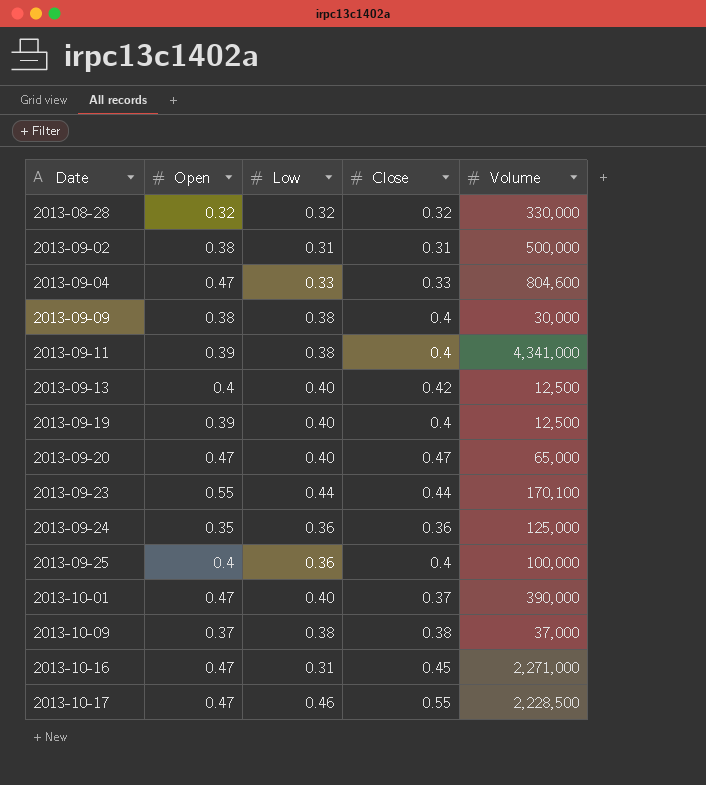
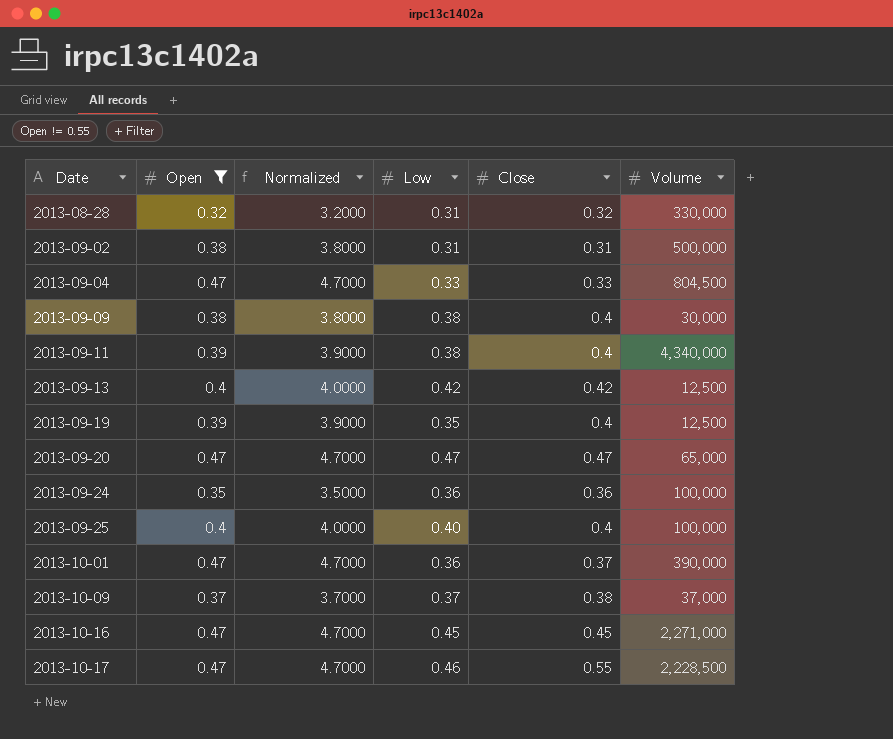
filter: none -> Open != 0.55
column Normalized | formula: none -> [Open] * 10
2013-08-28 | Low: 0.32 -> 0.31
2013-09-04 | Volume: 804,600 -> 804,500
2013-09-11 | Volume: 4,341,000 -> 4,340,000
2013-09-13 | Low: 0.40 -> 0.42
2013-09-19 | Low: 0.40 -> 0.35
2013-09-20 | Low: 0.40 -> 0.47
2013-09-24 | Volume: 125,000 -> 100,000
2013-09-25 | Low: 0.36 -> 0.40
2013-10-01 | Low: 0.40 -> 0.36
2013-10-09 | Low: 0.38 -> 0.37
2013-10-16 | Low: 0.31 -> 0.45

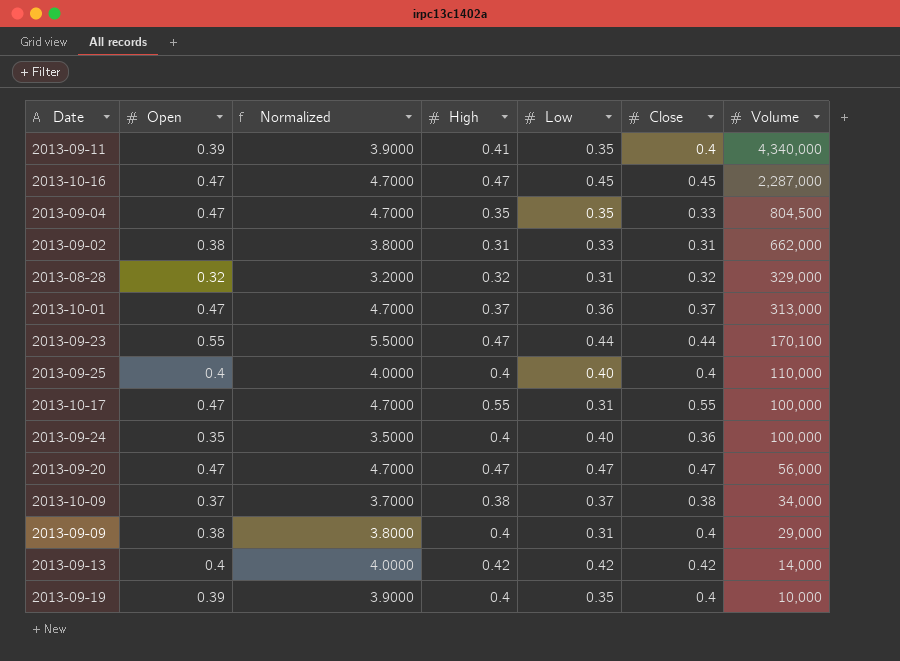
filter: Open != 0.55 -> none
row order: Date ascending -> Volume descending
column High | position: none -> 4
2013-09-11 | Low: 0.38 -> 0.35
2013-10-16 | Volume: 2,271,000 -> 2,287,000
2013-09-04 | Low: 0.33 -> 0.35
2013-09-02 | Low: 0.31 -> 0.33
2013-09-02 | Volume: 500,000 -> 662,000
2013-08-28 | Volume: 330,000 -> 329,000
2013-10-01 | Volume: 390,000 -> 313,000
2013-09-25 | Volume: 100,000 -> 110,000
2013-10-17 | Low: 0.46 -> 0.31
2013-10-17 | Volume: 2,228,500 -> 100,000
2013-09-24 | Low: 0.36 -> 0.40
2013-09-20 | Volume: 65,000 -> 56,000
2013-10-09 | Volume: 37,000 -> 34,000
2013-09-09 | Low: 0.38 -> 0.31
2013-09-09 | Volume: 30,000 -> 29,000
2013-09-13 | Volume: 12,500 -> 14,000
2013-09-19 | Volume: 12,500 -> 10,000

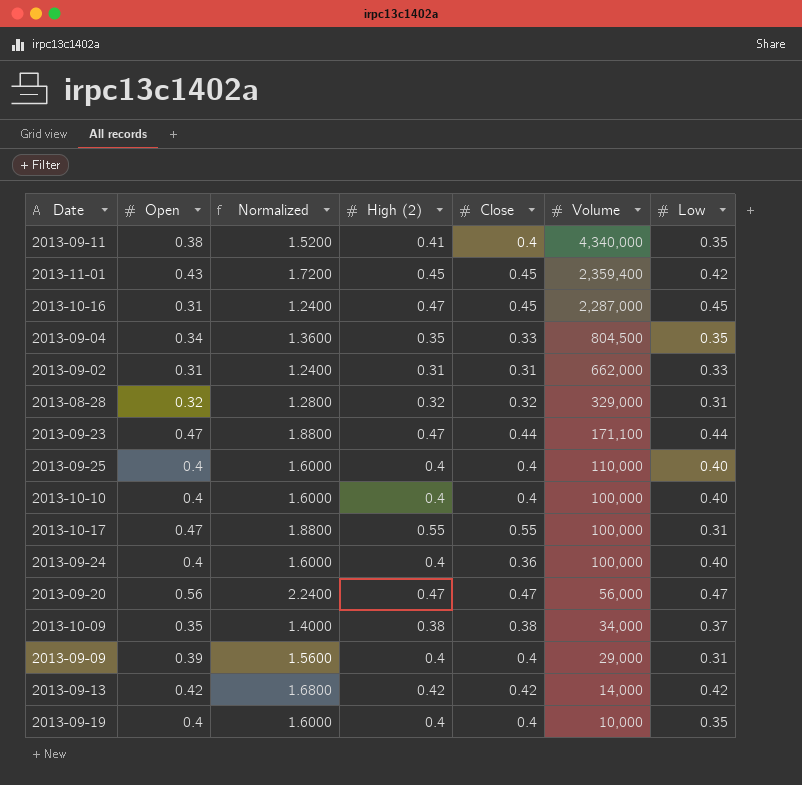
column Normalized | formula: [Open] * 10 -> [Open] * 4
column name: High -> High (2)
column Low | position: 5 -> 7
row 2013-10-01: 0.47 | 4.7000 | 0.37 | 0.36 | 0.37 | 313,000 -> none
2013-09-11 | Open: 0.39 -> 0.38
row 2013-11-01: none -> 0.43 | 1.7200 | 0.45 | 0.45 | 2,359,400 | 0.42
2013-10-16 | Open: 0.47 -> 0.31
2013-09-04 | Open: 0.47 -> 0.34
2013-09-02 | Open: 0.38 -> 0.31
2013-09-23 | Open: 0.55 -> 0.47
2013-09-23 | Volume: 170,100 -> 171,100
row 2013-10-10: none -> 0.4 | 1.6000 | 0.4 | 0.4 | 100,000 | 0.40
2013-09-24 | Open: 0.35 -> 0.4
2013-09-20 | Open: 0.47 -> 0.56
2013-10-09 | Open: 0.37 -> 0.35
2013-09-09 | Open: 0.38 -> 0.39
2013-09-13 | Open: 0.4 -> 0.42
2013-09-19 | Open: 0.39 -> 0.4

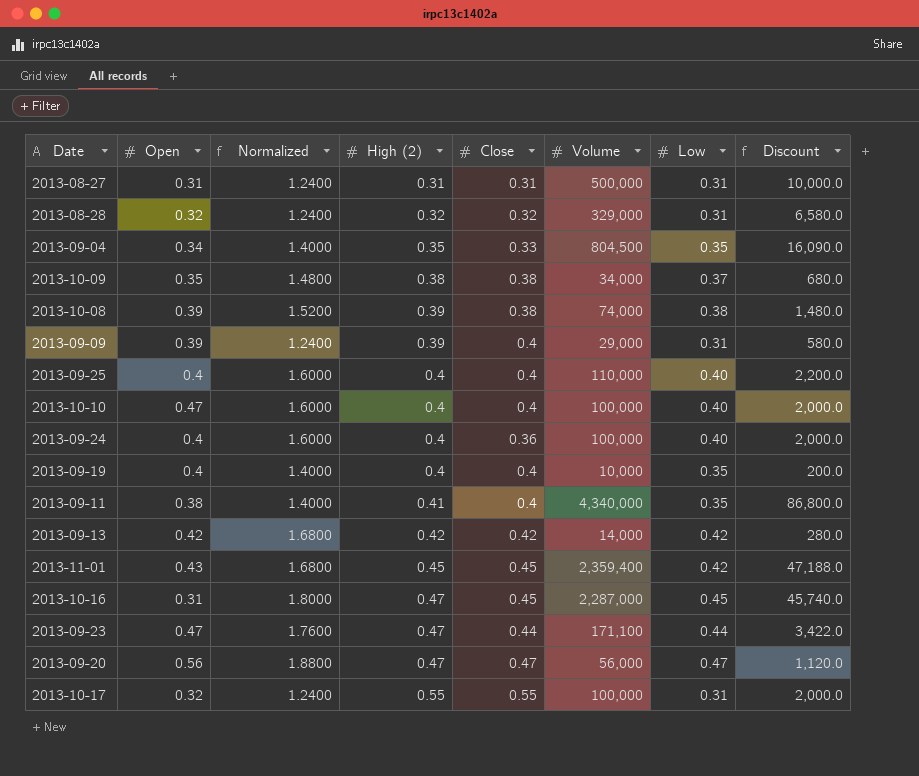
row order: Volume descending -> High (2) ascending
column Normalized | formula: [Open] * 4 -> [Low] * 4
column Discount | formula: none -> [Volume] * 0.02
row 2013-09-02: 0.31 | 1.2400 | 0.31 | 0.31 | 662,000 | 0.33 -> none
row 2013-08-27: none -> 0.31 | 1.2400 | 0.31 | 0.31 | 500,000 | 0.31 | 10,000.0
row 2013-10-08: none -> 0.39 | 1.5200 | 0.39 | 0.38 | 74,000 | 0.38 | 1,480.0
2013-09-09 | High (2): 0.4 -> 0.39
2013-10-10 | Open: 0.4 -> 0.47
2013-10-17 | Open: 0.47 -> 0.32

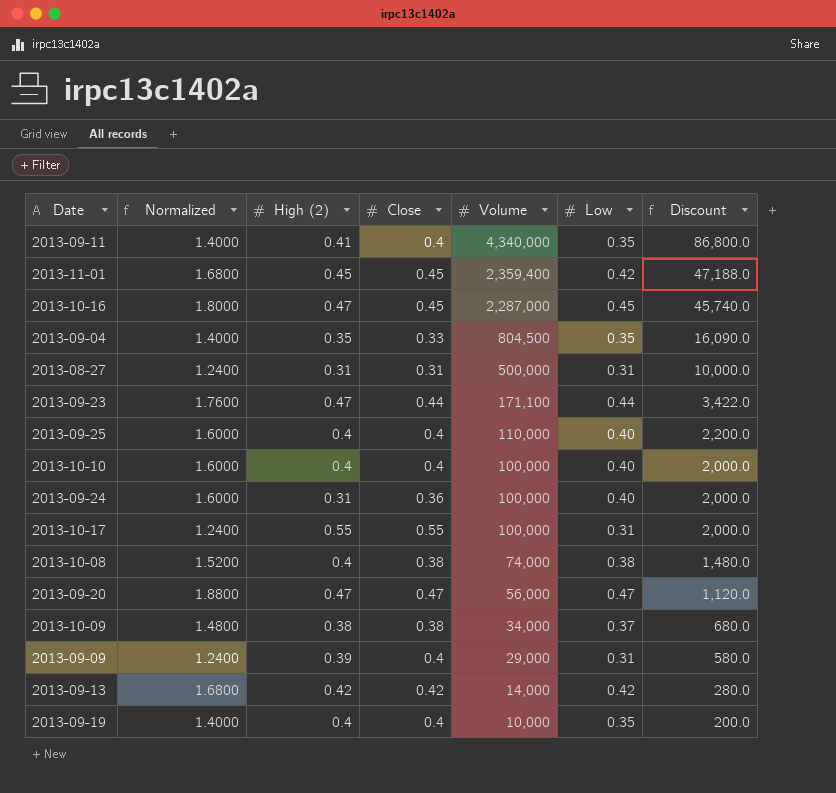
row order: High (2) ascending -> Volume descending
column Open | position: 2 -> none
row 2013-08-28: 0.32 | 1.2400 | 0.32 | 0.32 | 329,000 | 0.31 | 6,580.0 -> none
2013-09-24 | High (2): 0.4 -> 0.31
2013-10-08 | High (2): 0.39 -> 0.4

